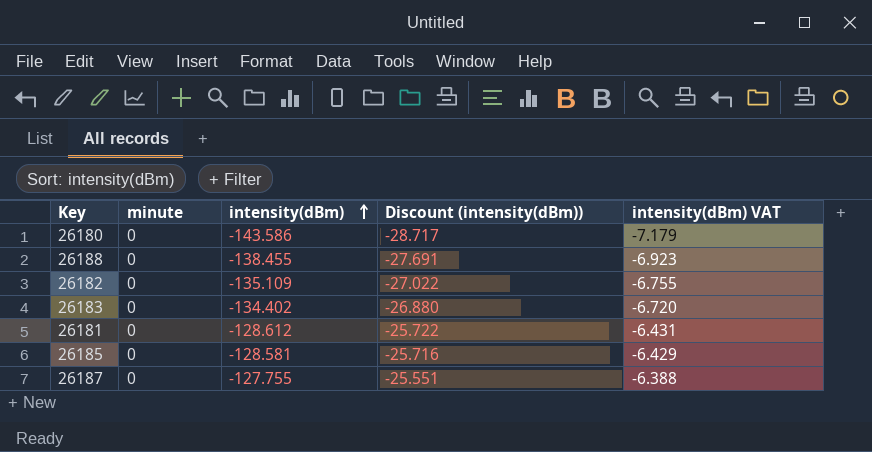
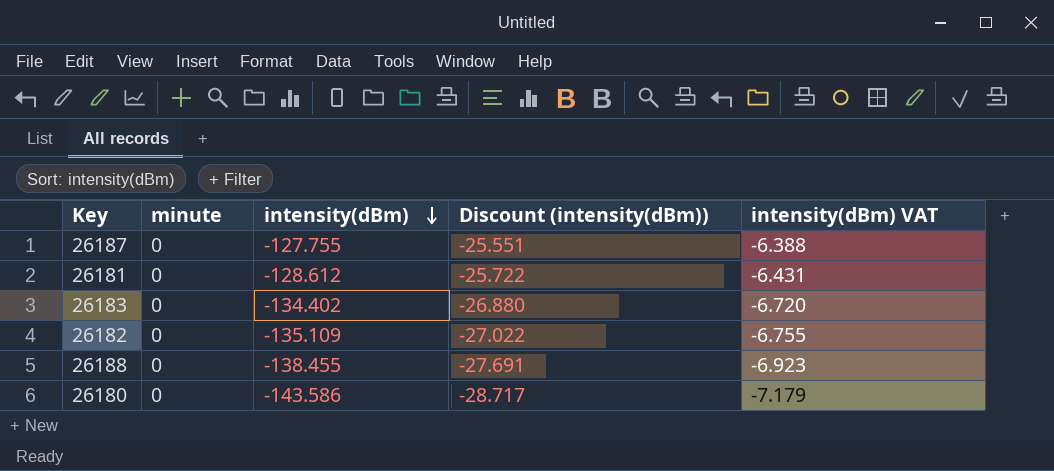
row order: intensity(dBm) ascending -> intensity(dBm) descending
row 26185: 0 | -128.581 | -25.716 | -6.429 -> none

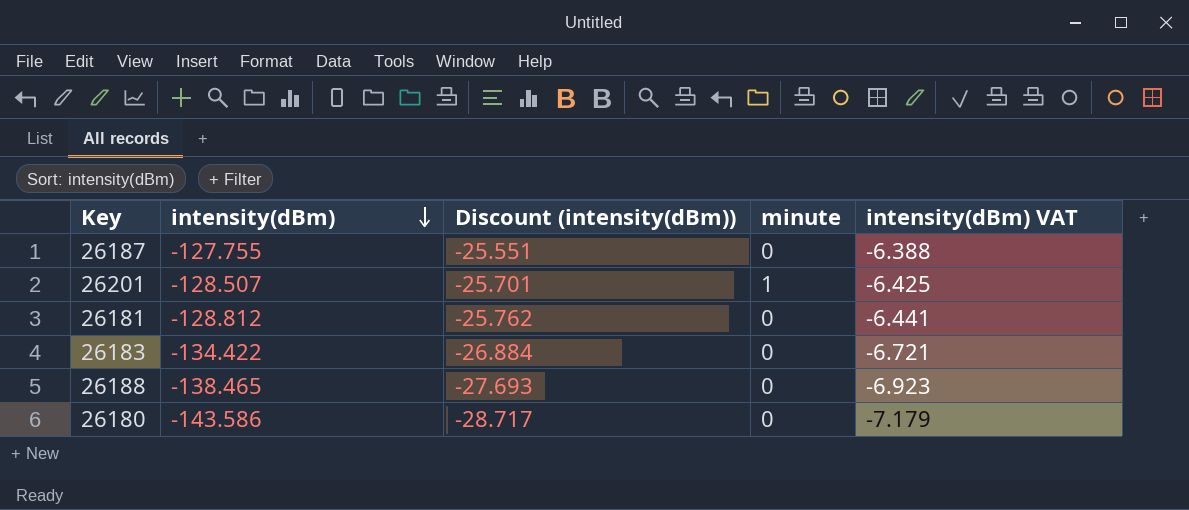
column minute | position: 2 -> 4
row 26182: 0 | -135.109 | -27.022 | -6.755 -> none
row 26201: none -> -128.507 | -25.701 | 1 | -6.425
26181 | intensity(dBm): -128.612 -> -128.812
26181 | Discount (intensity(dBm)): -25.722 -> -25.762
26181 | intensity(dBm) VAT: -6.431 -> -6.441
26183 | intensity(dBm): -134.402 -> -134.422
26183 | Discount (intensity(dBm)): -26.880 -> -26.884
26183 | intensity(dBm) VAT: -6.720 -> -6.721
26188 | intensity(dBm): -138.455 -> -138.465
26188 | Discount (intensity(dBm)): -27.691 -> -27.693

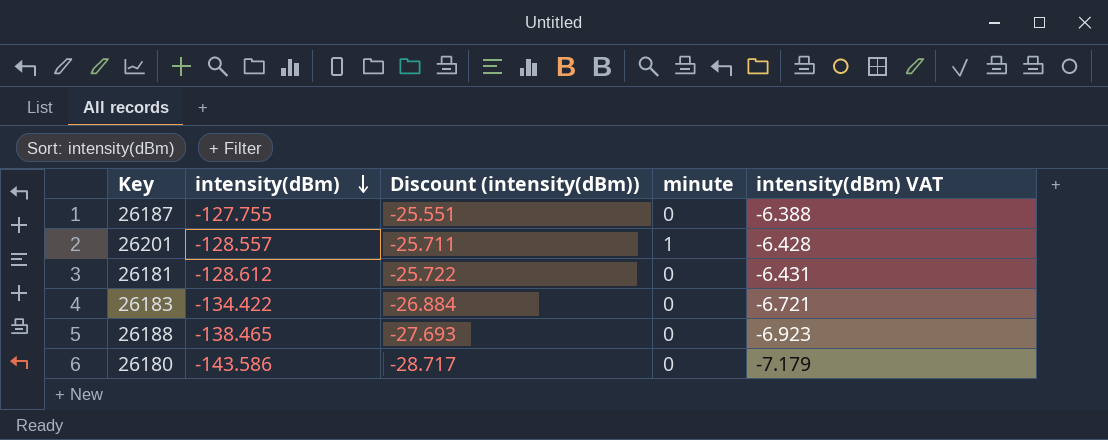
26201 | intensity(dBm): -128.507 -> -128.557
26201 | Discount (intensity(dBm)): -25.701 -> -25.711
26201 | intensity(dBm) VAT: -6.425 -> -6.428
26181 | intensity(dBm): -128.812 -> -128.612
26181 | Discount (intensity(dBm)): -25.762 -> -25.722
26181 | intensity(dBm) VAT: -6.441 -> -6.431

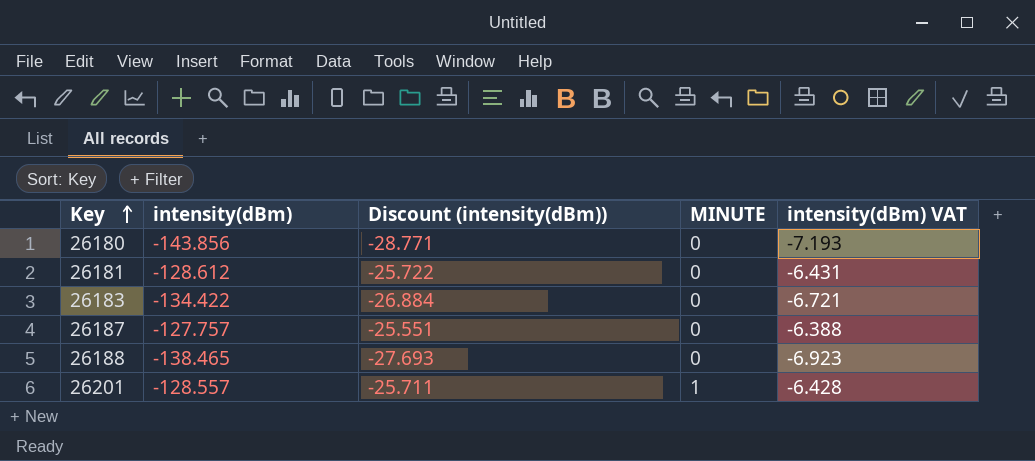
row order: intensity(dBm) descending -> Key ascending
column name: minute -> MINUTE
26180 | intensity(dBm): -143.586 -> -143.856
26180 | Discount (intensity(dBm)): -28.717 -> -28.771
26180 | intensity(dBm) VAT: -7.179 -> -7.193
26187 | intensity(dBm): -127.755 -> -127.757

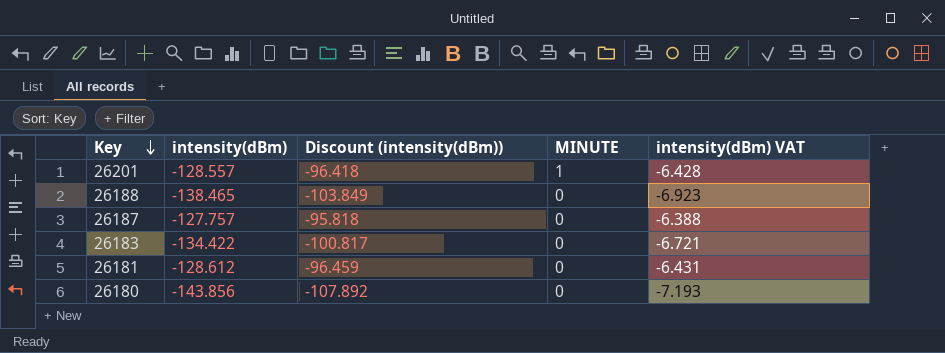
row order: Key ascending -> Key descending
column Discount (intensity(dBm)) | formula: [intensity(dBm)] * 0.2 -> [intensity(dBm)] * 0.75

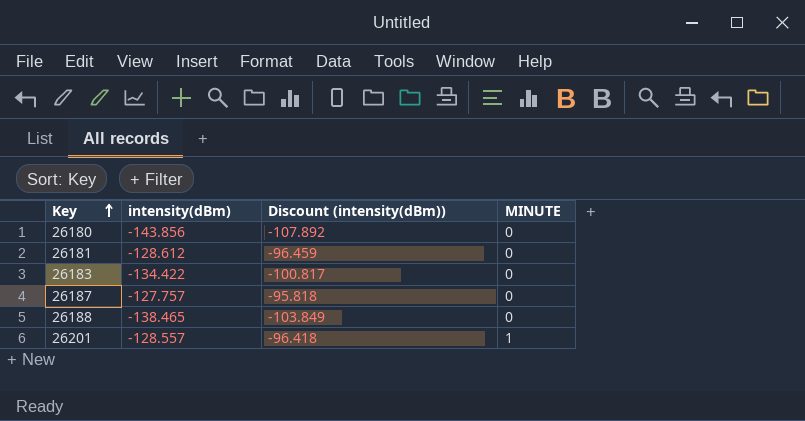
row order: Key descending -> Key ascending
column intensity(dBm) VAT | formula: [intensity(dBm)] * 0.05 -> none

